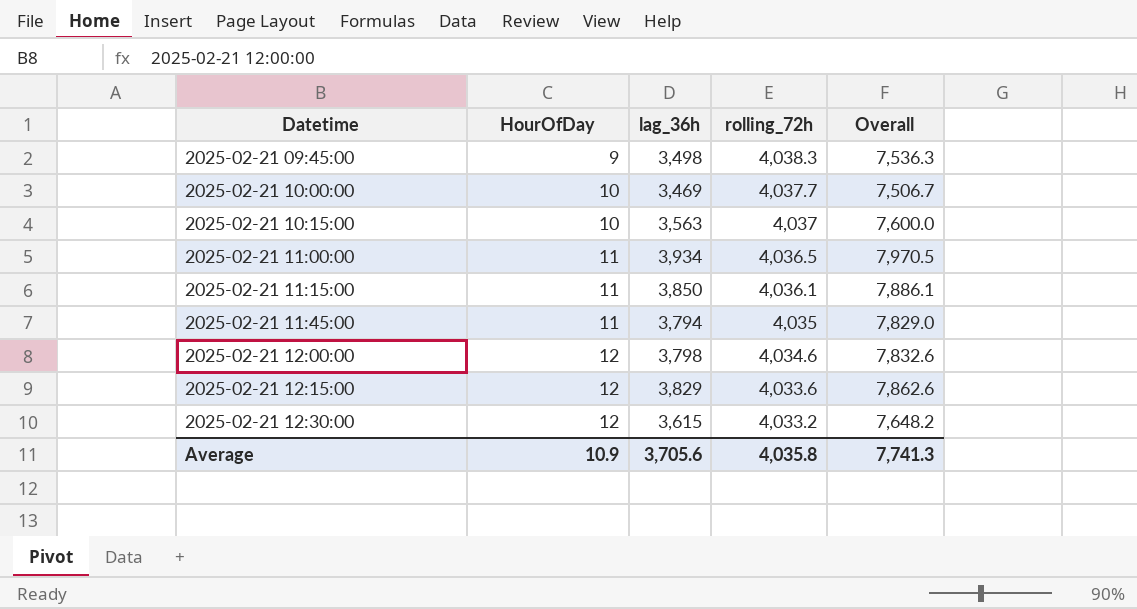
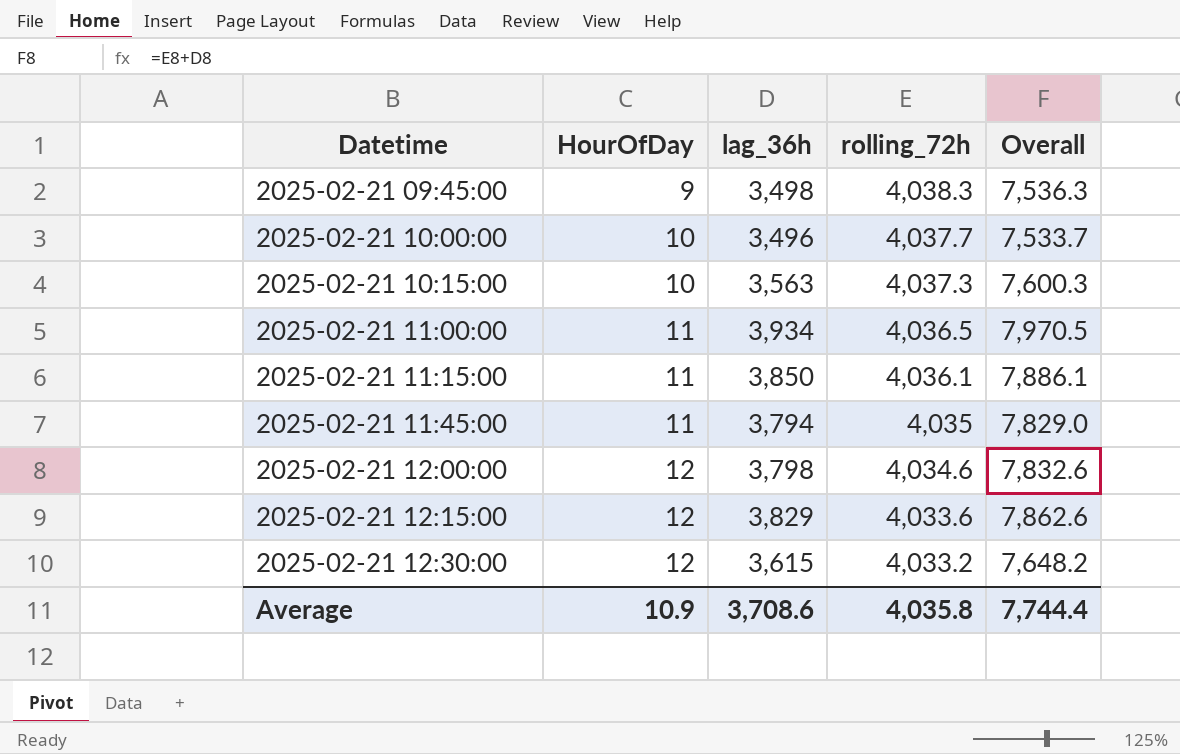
2025-02-21 10:00:00 | lag_36h: 3,469 -> 3,496
2025-02-21 10:00:00 | Overall: 7,506.7 -> 7,533.7
2025-02-21 10:15:00 | rolling_72h: 4,037 -> 4,037.3
2025-02-21 10:15:00 | Overall: 7,600.0 -> 7,600.3
Average | lag_36h: 3,705.6 -> 3,708.6
Average | Overall: 7,741.3 -> 7,744.4

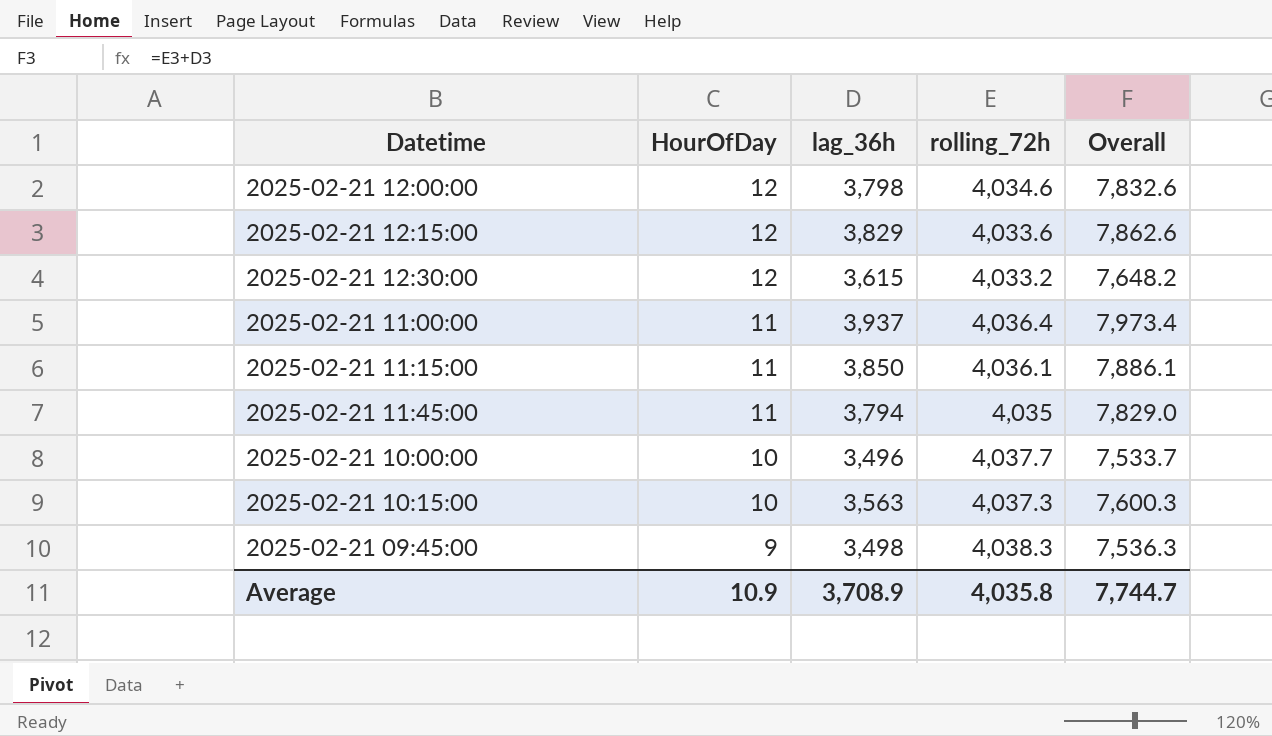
row order: Datetime ascending -> HourOfDay descending
2025-02-21 11:00:00 | lag_36h: 3,934 -> 3,937
2025-02-21 11:00:00 | rolling_72h: 4,036.5 -> 4,036.4
2025-02-21 11:00:00 | Overall: 7,970.5 -> 7,973.4
Average | lag_36h: 3,708.6 -> 3,708.9
Average | Overall: 7,744.4 -> 7,744.7

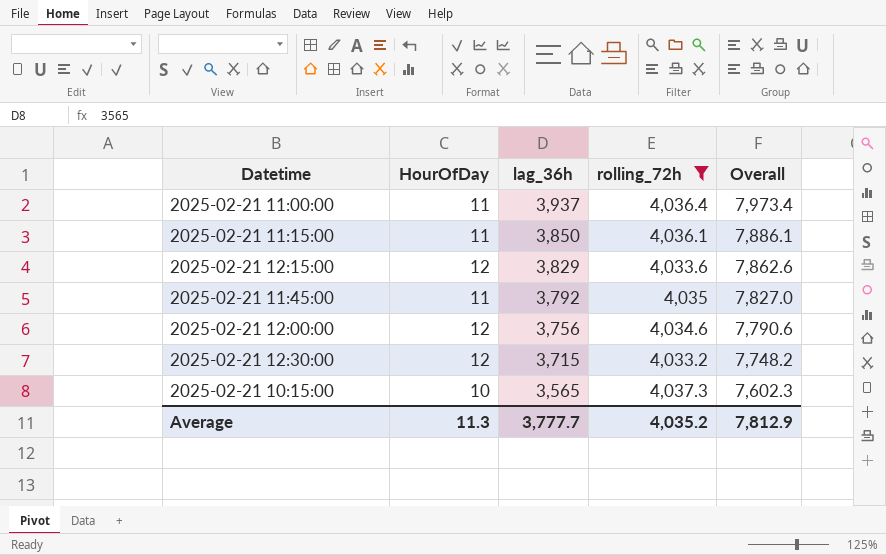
filter: none -> rolling_72h <= 4,037.3
row order: HourOfDay descending -> lag_36h descending
2025-02-21 11:45:00 | lag_36h: 3,794 -> 3,792
2025-02-21 11:45:00 | Overall: 7,829.0 -> 7,827.0
2025-02-21 12:00:00 | lag_36h: 3,798 -> 3,756
2025-02-21 12:00:00 | Overall: 7,832.6 -> 7,790.6
2025-02-21 12:30:00 | lag_36h: 3,615 -> 3,715
2025-02-21 12:30:00 | Overall: 7,648.2 -> 7,748.2
2025-02-21 10:15:00 | lag_36h: 3,563 -> 3,565
2025-02-21 10:15:00 | Overall: 7,600.3 -> 7,602.3
Average | HourOfDay: 10.9 -> 11.3
Average | lag_36h: 3,708.9 -> 3,777.7
Average | rolling_72h: 4,035.8 -> 4,035.2
Average | Overall: 7,744.7 -> 7,812.9

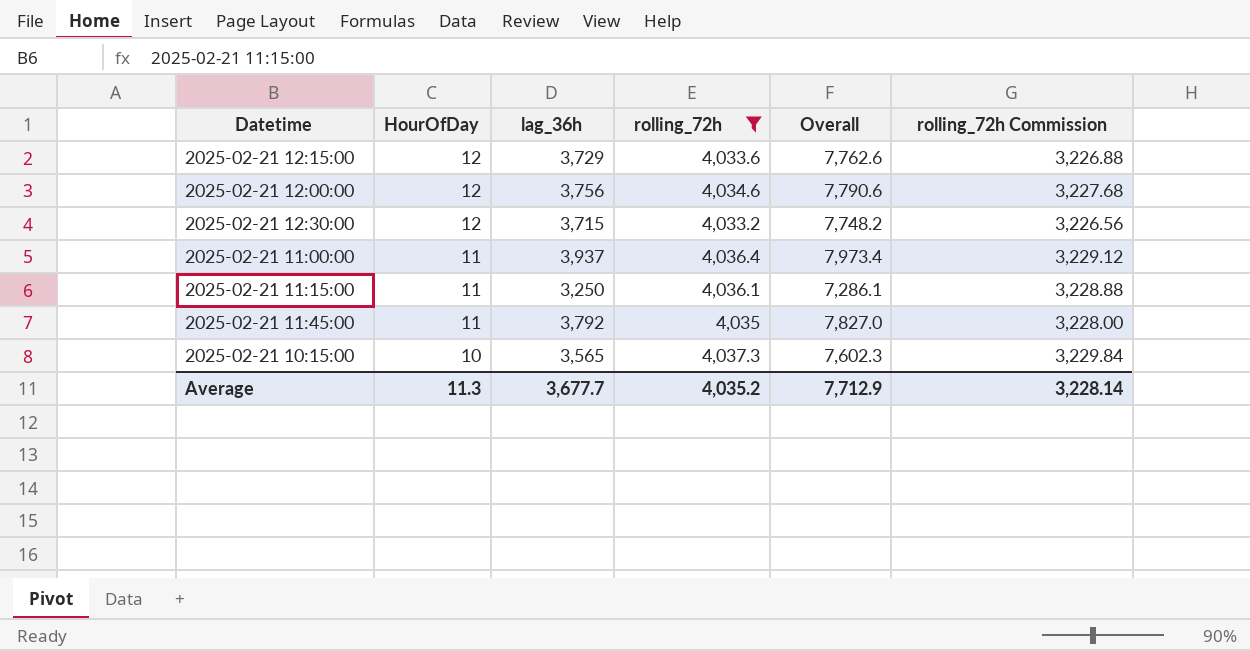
row order: lag_36h descending -> HourOfDay descending
column rolling_72h Commission | formula: none -> [rolling_72h] * 0.8
2025-02-21 12:15:00 | lag_36h: 3,829 -> 3,729
2025-02-21 12:15:00 | Overall: 7,862.6 -> 7,762.6
2025-02-21 11:15:00 | lag_36h: 3,850 -> 3,250
2025-02-21 11:15:00 | Overall: 7,886.1 -> 7,286.1
Average | lag_36h: 3,777.7 -> 3,677.7
Average | Overall: 7,812.9 -> 7,712.9

